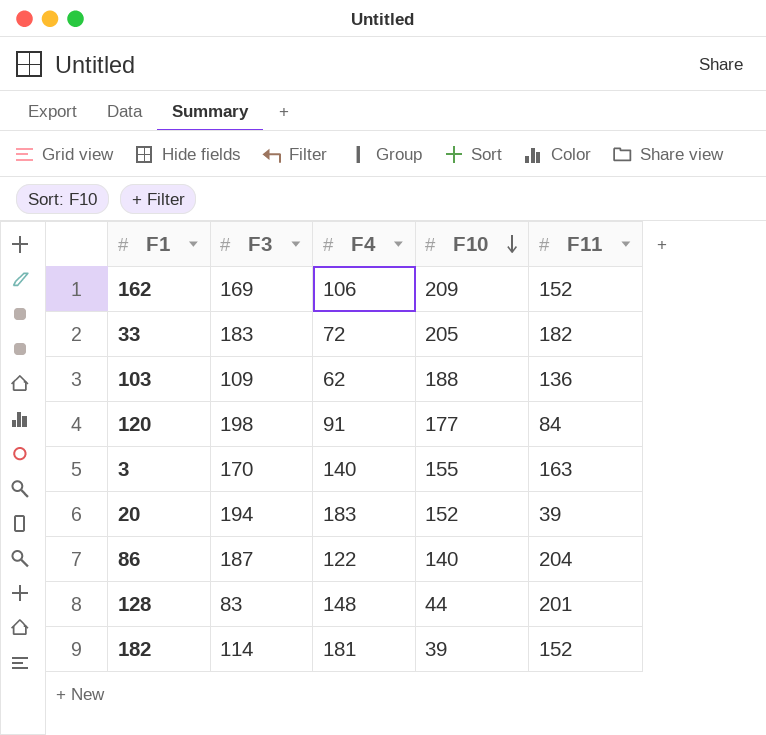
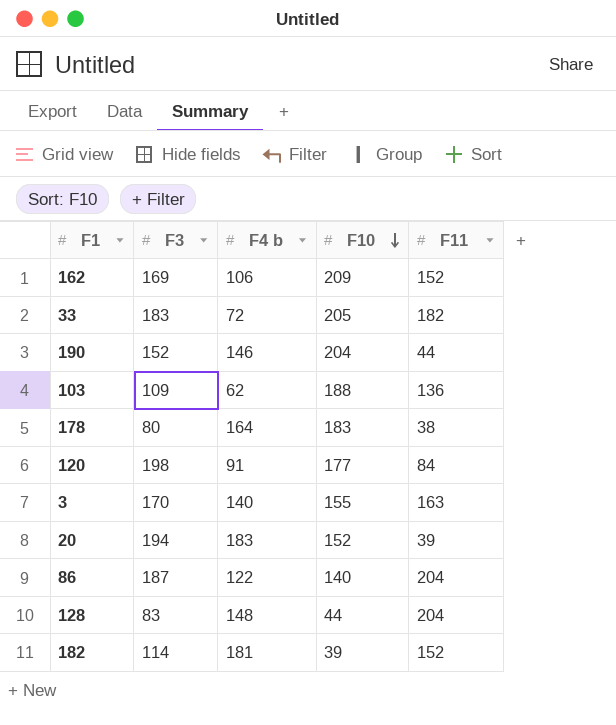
column name: F4 -> F4 b
row 190: none -> 152 | 146 | 204 | 44
row 178: none -> 80 | 164 | 183 | 38
128 | F11: 201 -> 204

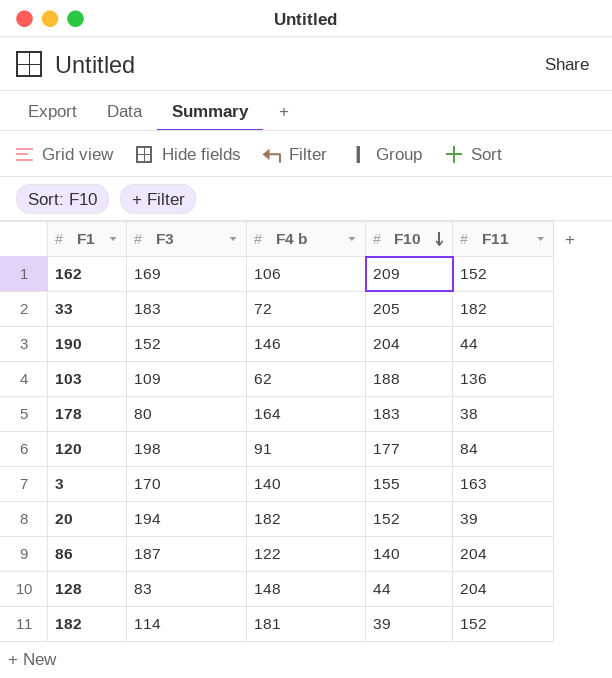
20 | F4 b: 183 -> 182

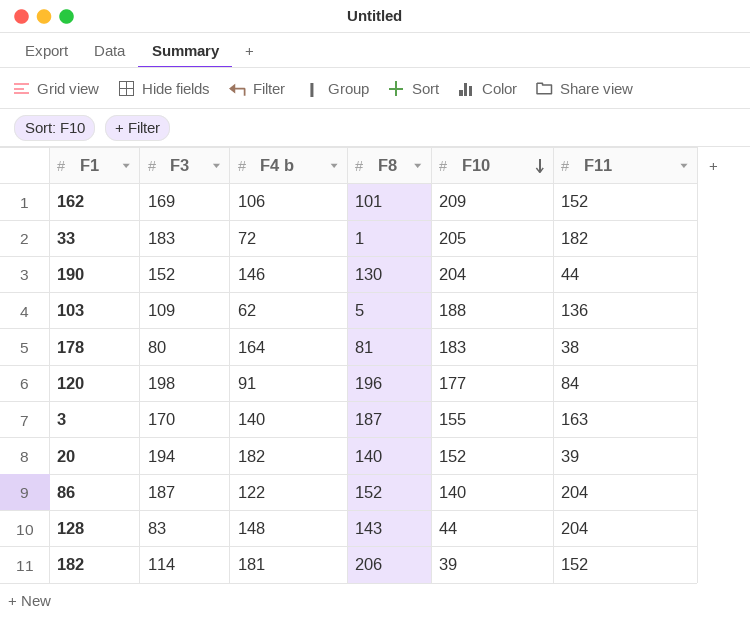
column F8 | position: none -> 4

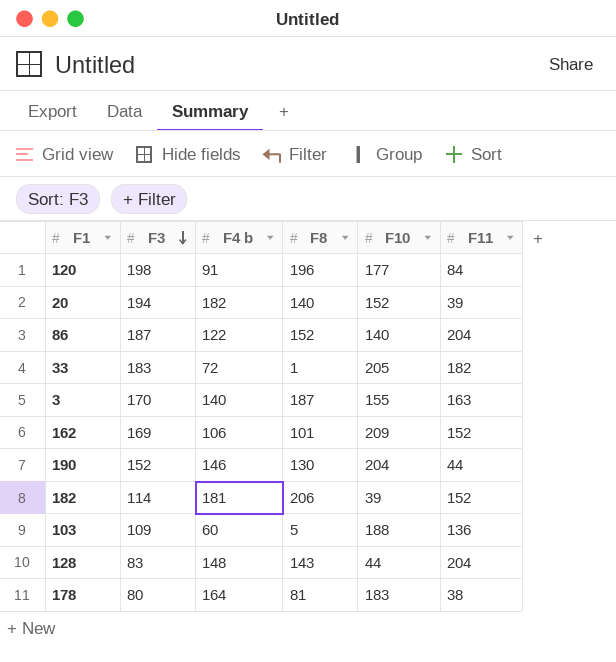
row order: F10 descending -> F3 descending
103 | F4 b: 62 -> 60

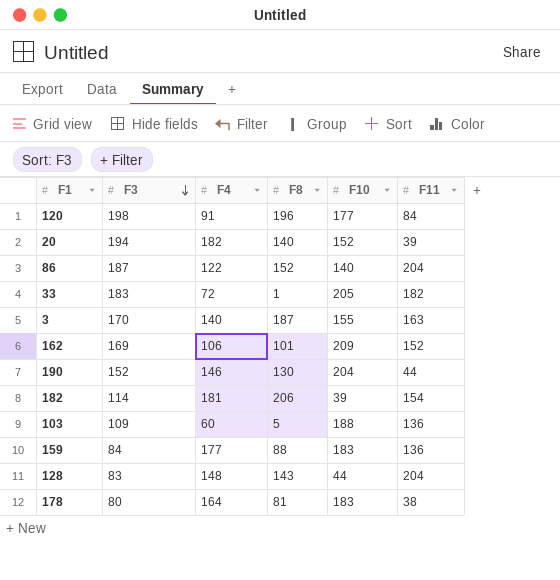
column name: F4 b -> F4
182 | F11: 152 -> 154
row 159: none -> 84 | 177 | 88 | 183 | 136

